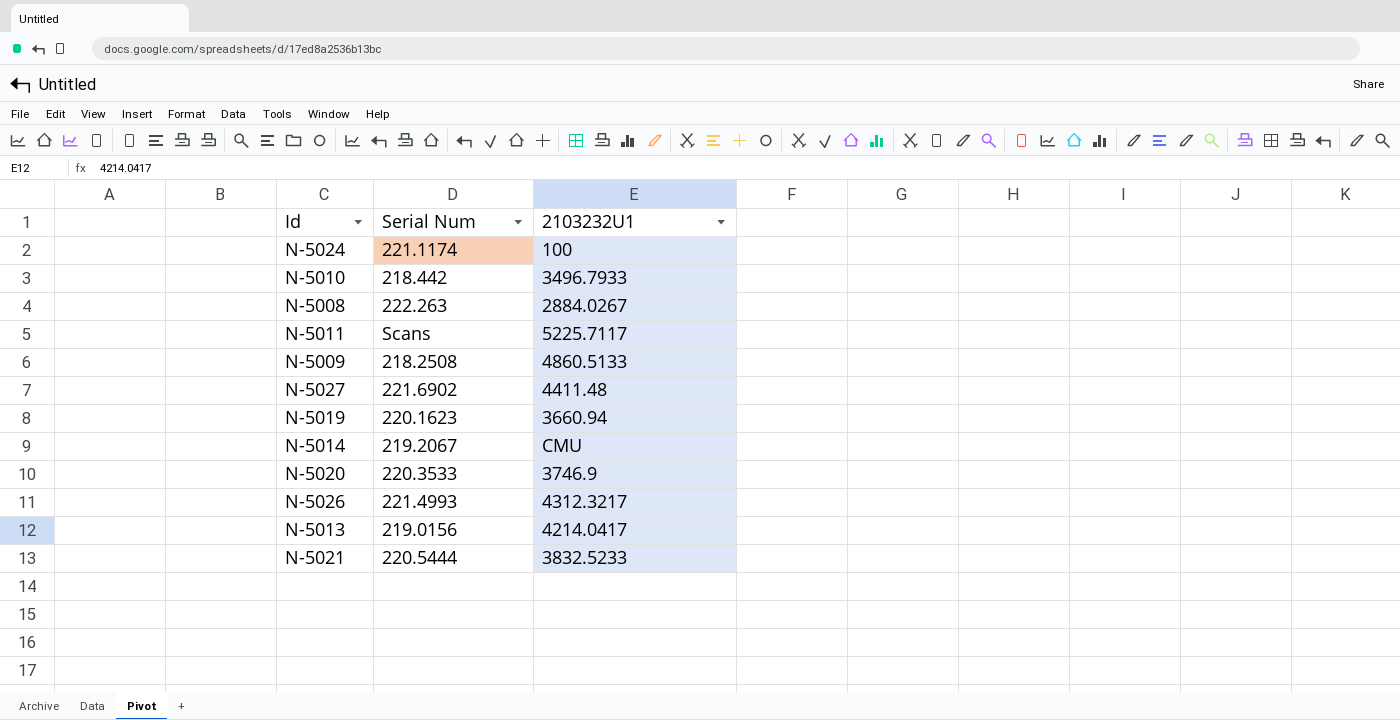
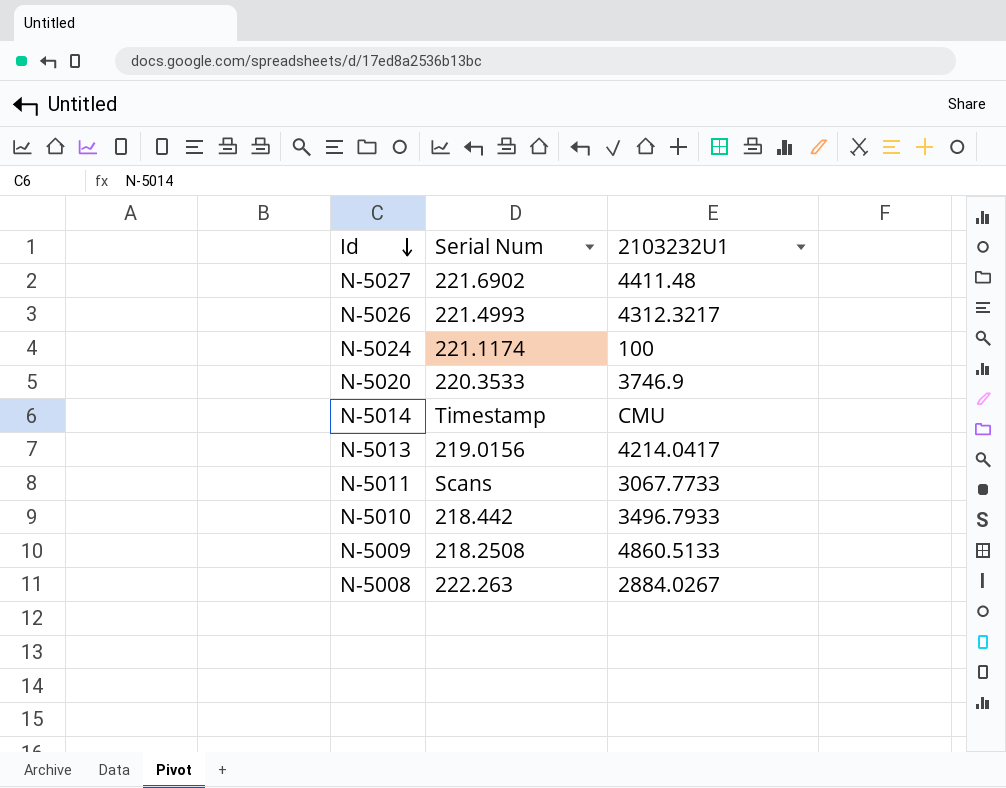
row order: none -> Id descending
row N-5019: 220.1623 | 3660.94 -> none
row N-5021: 220.5444 | 3832.5233 -> none
N-5014 | Serial Num: 219.2067 -> Timestamp
N-5011 | 2103232U1: 5225.7117 -> 3067.7733

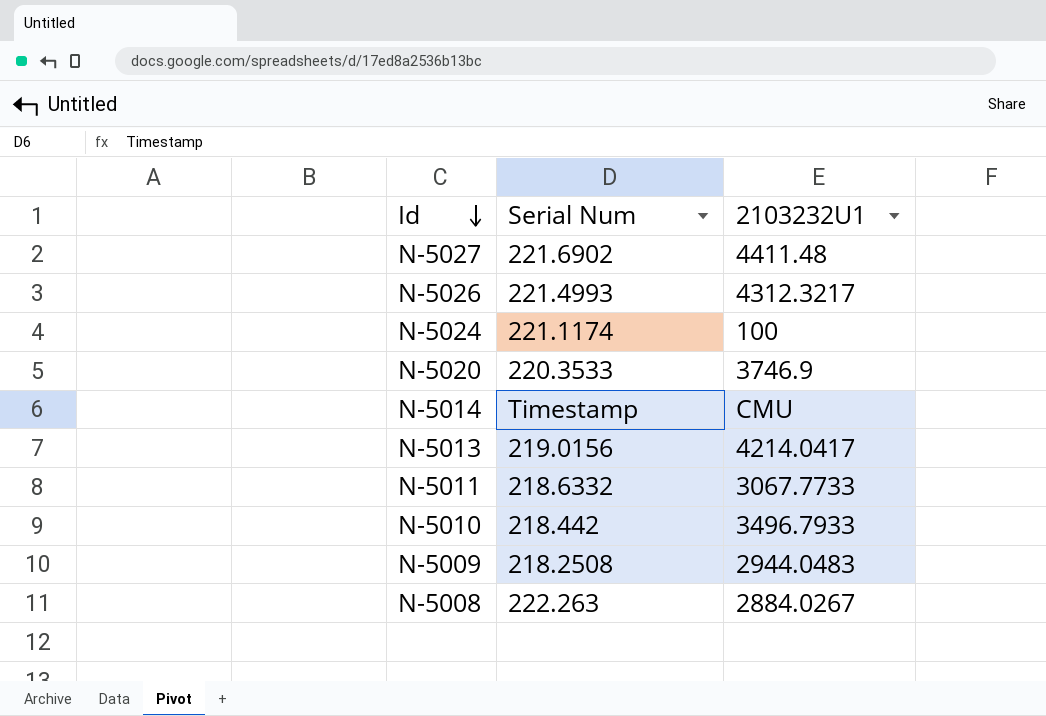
N-5011 | Serial Num: Scans -> 218.6332
N-5009 | 2103232U1: 4860.5133 -> 2944.0483

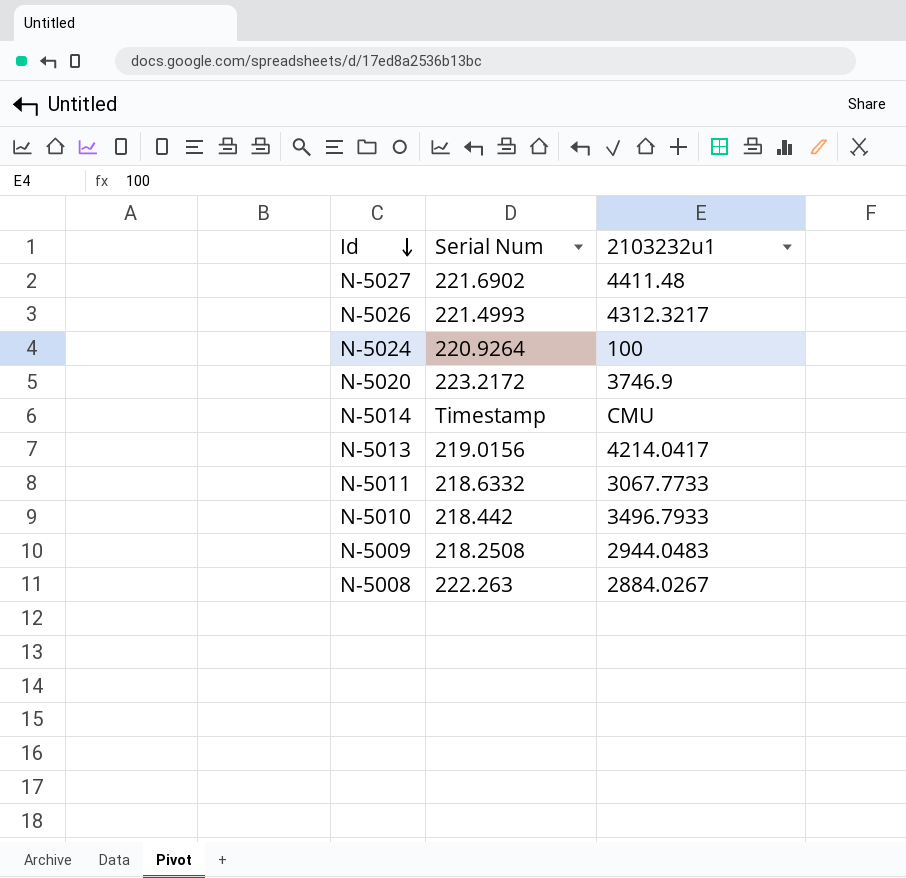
column name: 2103232U1 -> 2103232u1
N-5024 | Serial Num: 221.1174 -> 220.9264
N-5020 | Serial Num: 220.3533 -> 223.2172

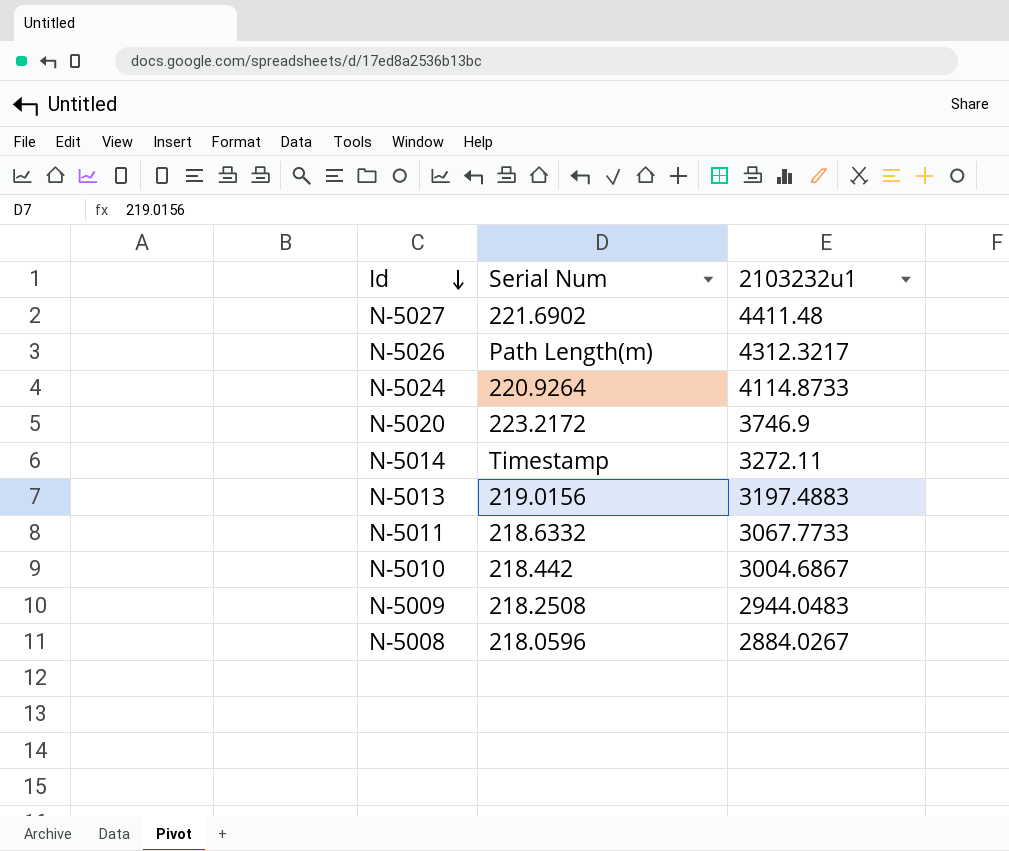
N-5026 | Serial Num: 221.4993 -> Path Length(m)
N-5024 | 2103232u1: 100 -> 4114.8733
N-5014 | 2103232u1: CMU -> 3272.11
N-5013 | 2103232u1: 4214.0417 -> 3197.4883
N-5010 | 2103232u1: 3496.7933 -> 3004.6867
N-5008 | Serial Num: 222.263 -> 218.0596

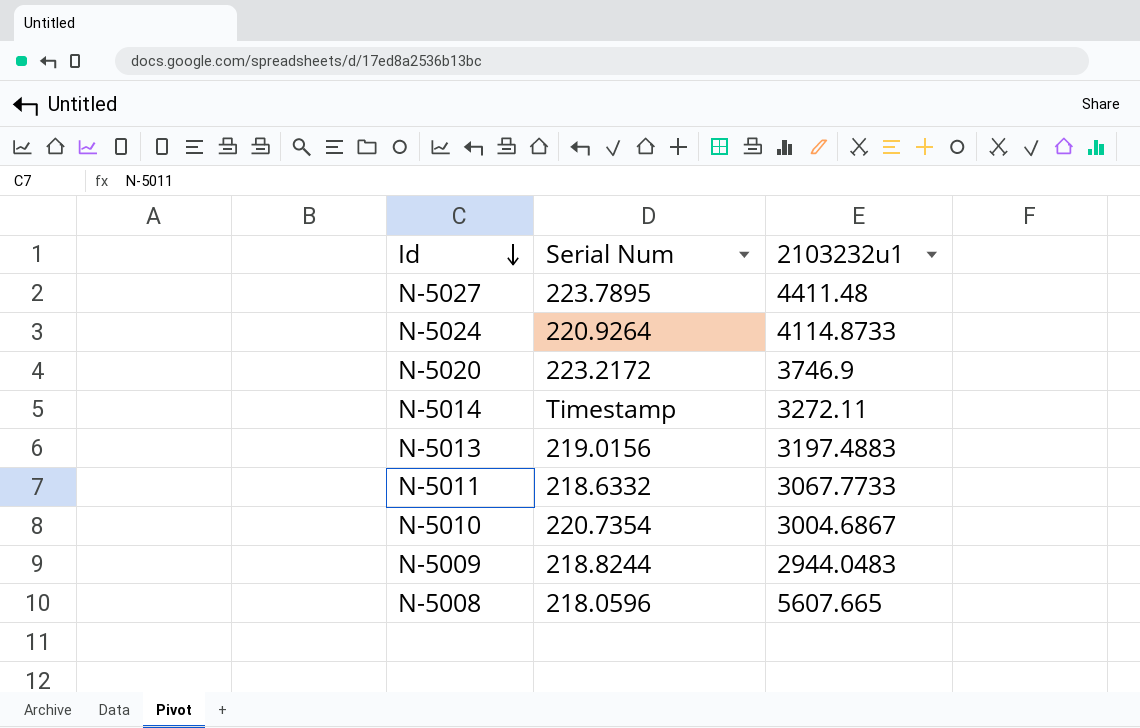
row N-5026: Path Length(m) | 4312.3217 -> none
N-5027 | Serial Num: 221.6902 -> 223.7895
N-5010 | Serial Num: 218.442 -> 220.7354
N-5009 | Serial Num: 218.2508 -> 218.8244
N-5008 | 2103232u1: 2884.0267 -> 5607.665

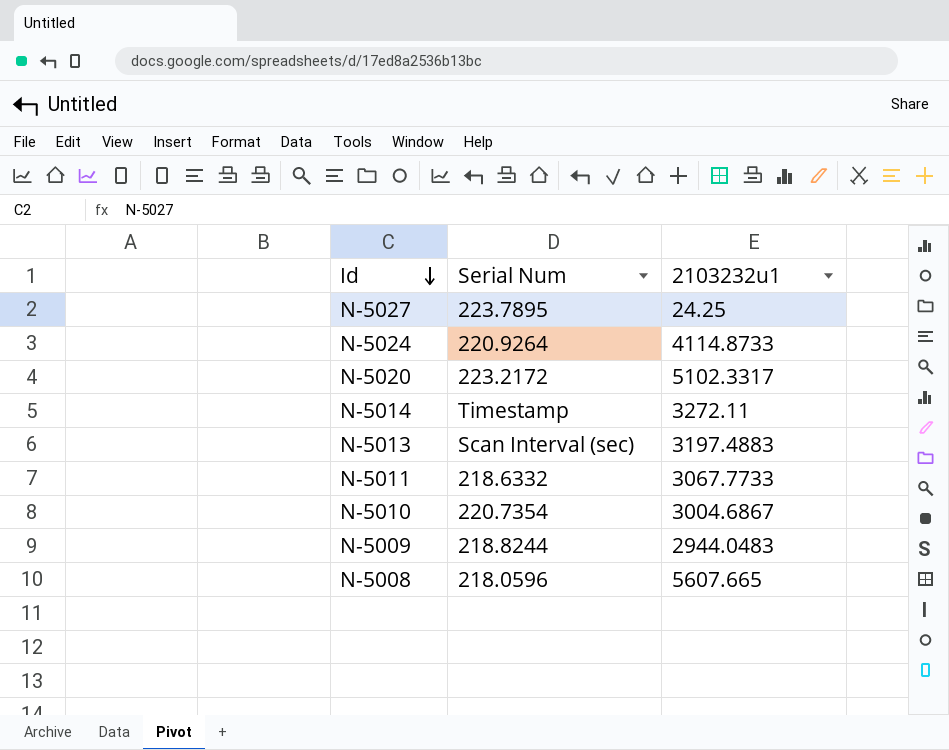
N-5027 | 2103232u1: 4411.48 -> 24.25
N-5020 | 2103232u1: 3746.9 -> 5102.3317
N-5013 | Serial Num: 219.0156 -> Scan Interval (sec)

